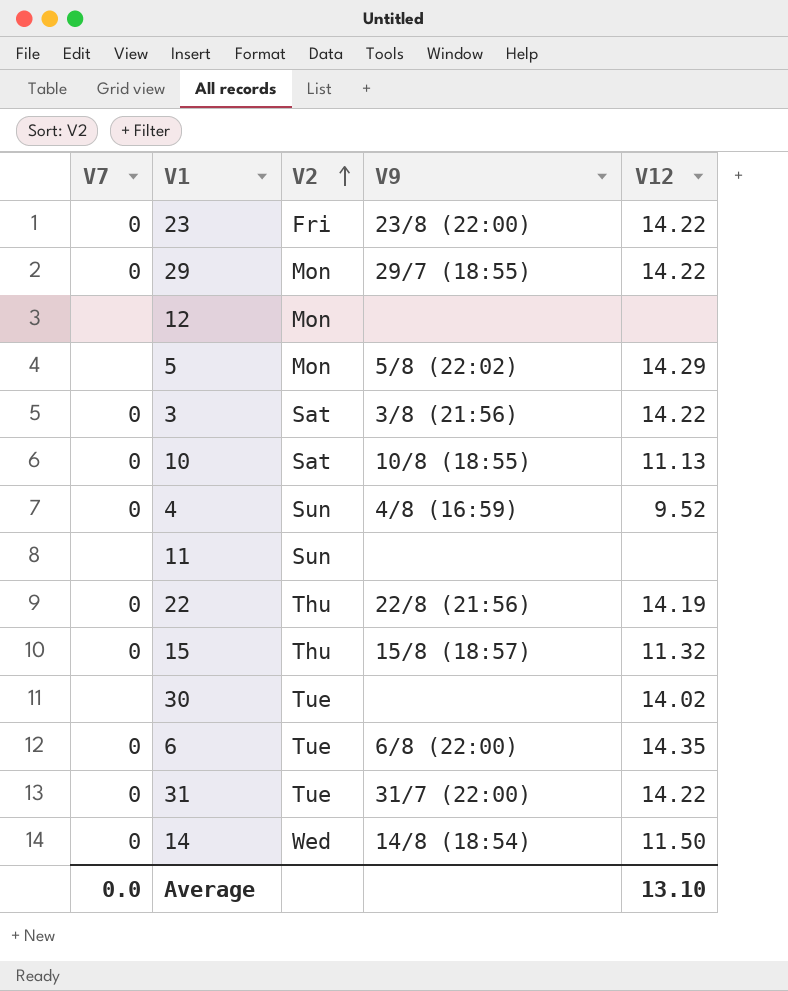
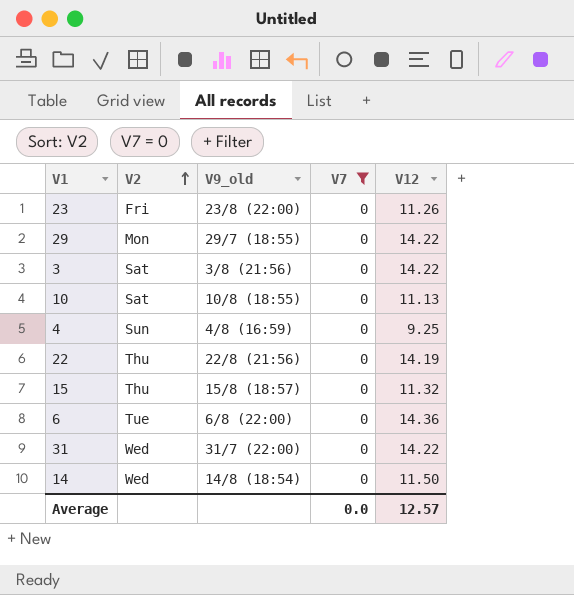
filter: none -> V7 = 0
column name: V9 -> V9_old
column V7 | position: 1 -> 4
23 | V12: 14.22 -> 11.26
4 | V12: 9.52 -> 9.25
6 | V12: 14.35 -> 14.36
31 | V2: Tue -> Wed
Average | V12: 13.10 -> 12.57

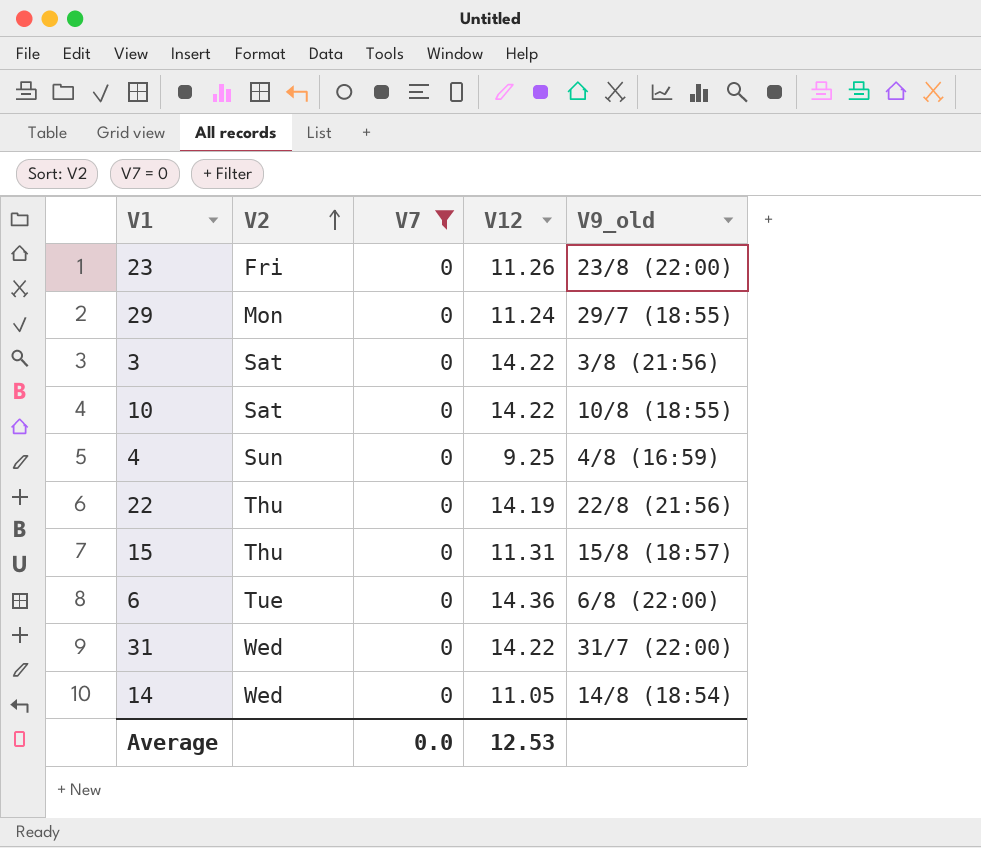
column V9_old | position: 3 -> 5
29 | V12: 14.22 -> 11.24
10 | V12: 11.13 -> 14.22
15 | V12: 11.32 -> 11.31
14 | V12: 11.50 -> 11.05
Average | V12: 12.57 -> 12.53

